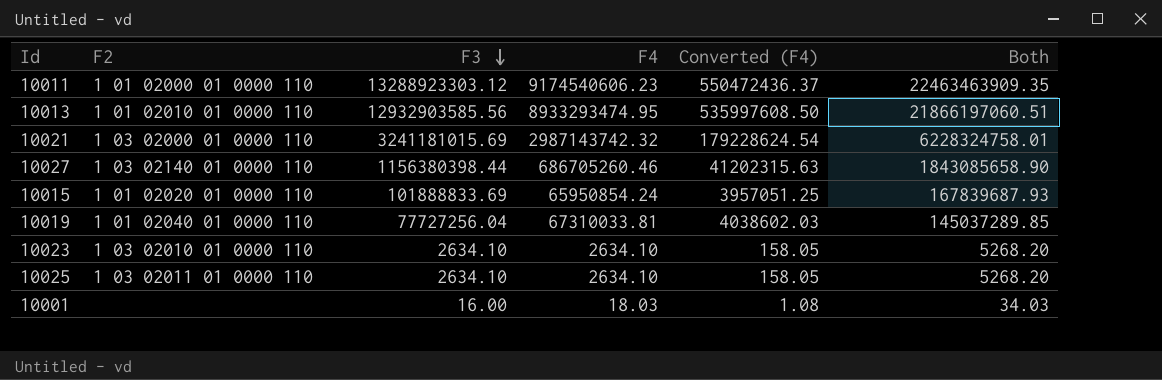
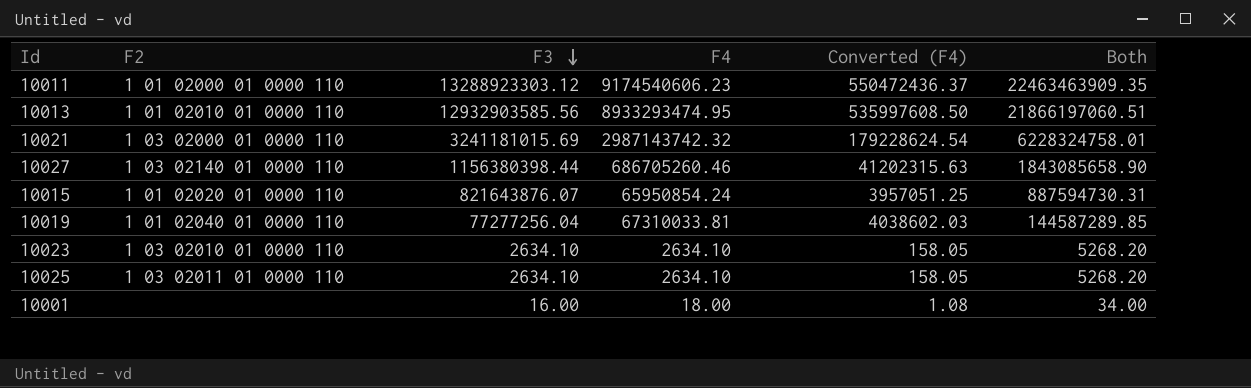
10015 | F3: 101888833.69 -> 821643876.07
10015 | Both: 167839687.93 -> 887594730.31
10019 | F3: 77727256.04 -> 77277256.04
10019 | Both: 145037289.85 -> 144587289.85
10001 | F4: 18.03 -> 18.00
10001 | Both: 34.03 -> 34.00

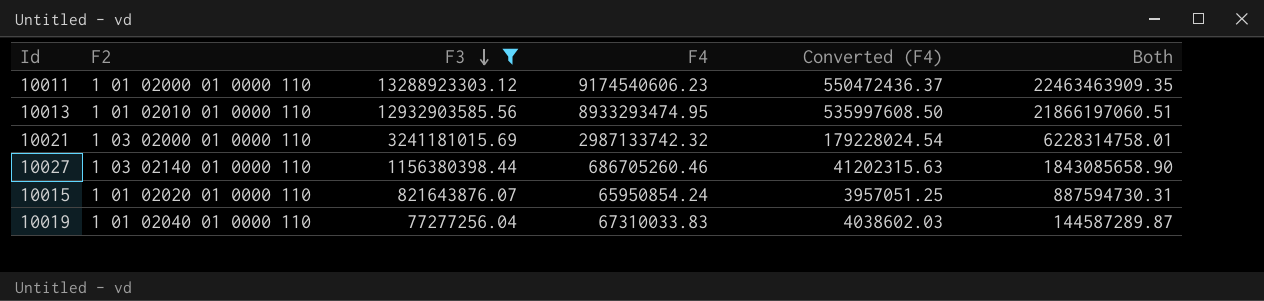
filter: none -> F3 >= 77277256.04
10021 | F4: 2987143742.32 -> 2987133742.32
10021 | Converted (F4): 179228624.54 -> 179228024.54
10021 | Both: 6228324758.01 -> 6228314758.01
10019 | F4: 67310033.81 -> 67310033.83
10019 | Both: 144587289.85 -> 144587289.87

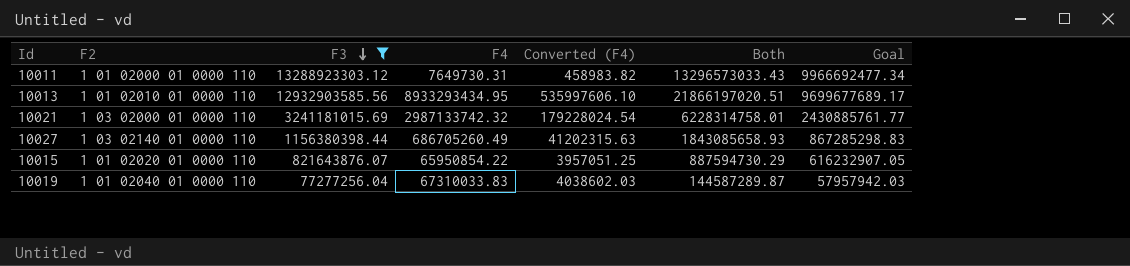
column Goal | formula: none -> [F3] * 0.75
10011 | F4: 9174540606.23 -> 7649730.31
10011 | Converted (F4): 550472436.37 -> 458983.82
10011 | Both: 22463463909.35 -> 13296573033.43
10013 | F4: 8933293474.95 -> 8933293434.95
10013 | Converted (F4): 535997608.50 -> 535997606.10
10013 | Both: 21866197060.51 -> 21866197020.51
10027 | F4: 686705260.46 -> 686705260.49
10027 | Both: 1843085658.90 -> 1843085658.93
10015 | F4: 65950854.24 -> 65950854.22
10015 | Both: 887594730.31 -> 887594730.29

